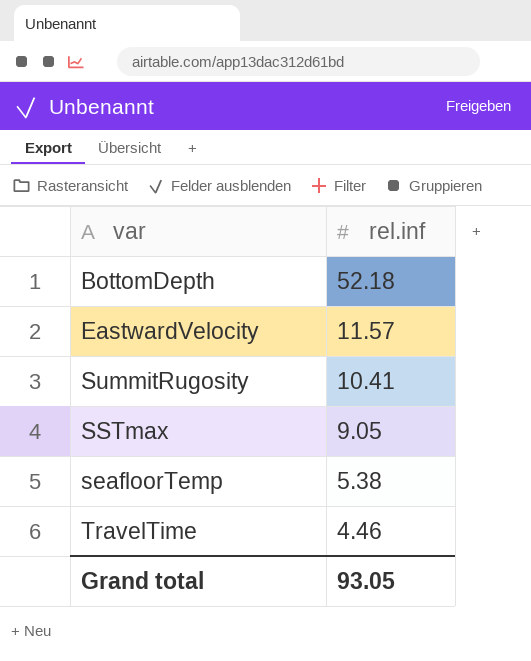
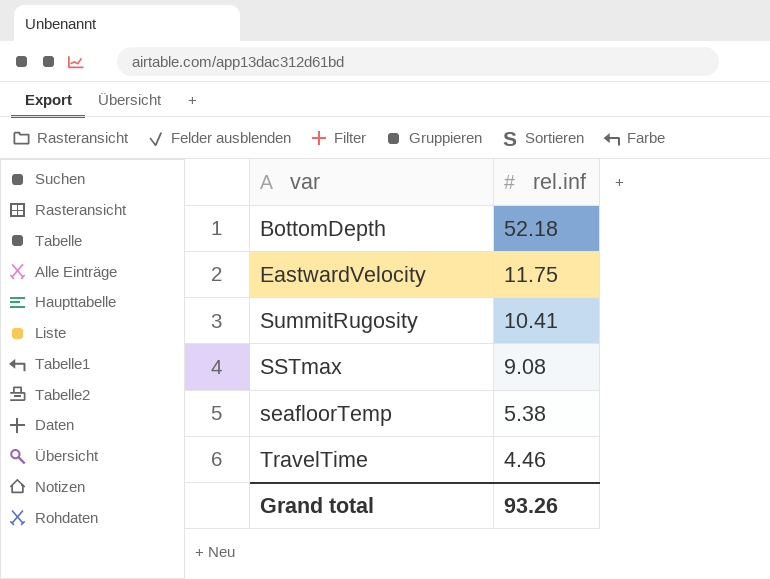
EastwardVelocity | rel.inf: 11.57 -> 11.75
SSTmax | rel.inf: 9.05 -> 9.08
Grand total | rel.inf: 93.05 -> 93.26

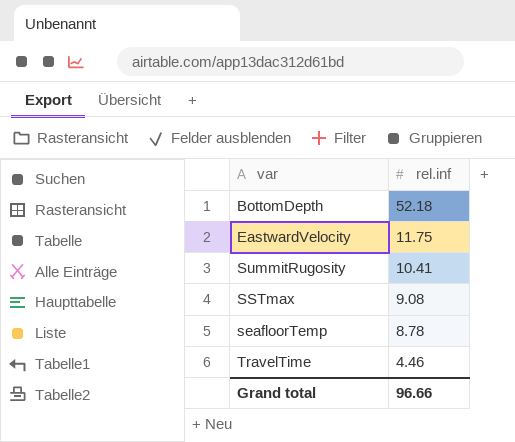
seafloorTemp | rel.inf: 5.38 -> 8.78
Grand total | rel.inf: 93.26 -> 96.66

